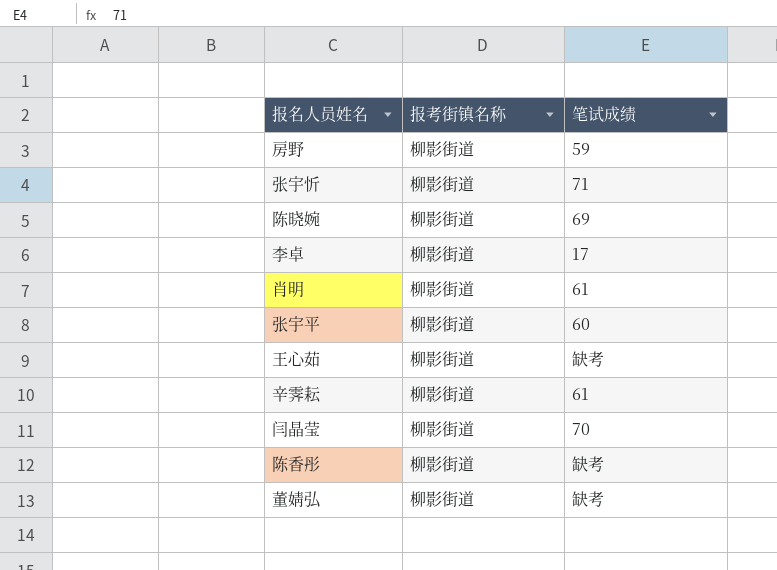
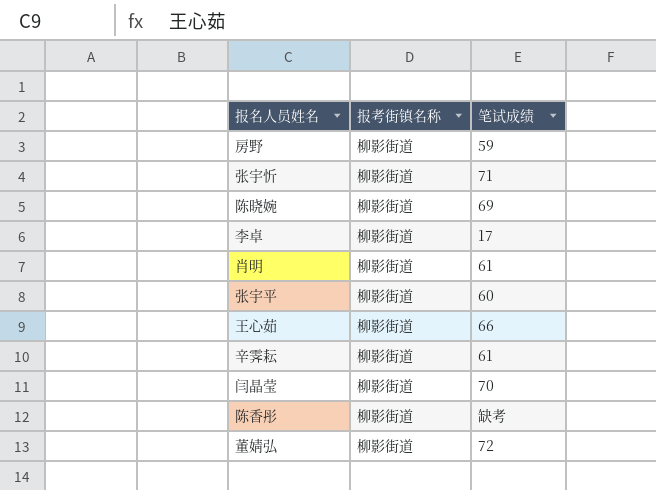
王心茹 | 笔试成绩: 缺考 -> 66
董婧弘 | 笔试成绩: 缺考 -> 72

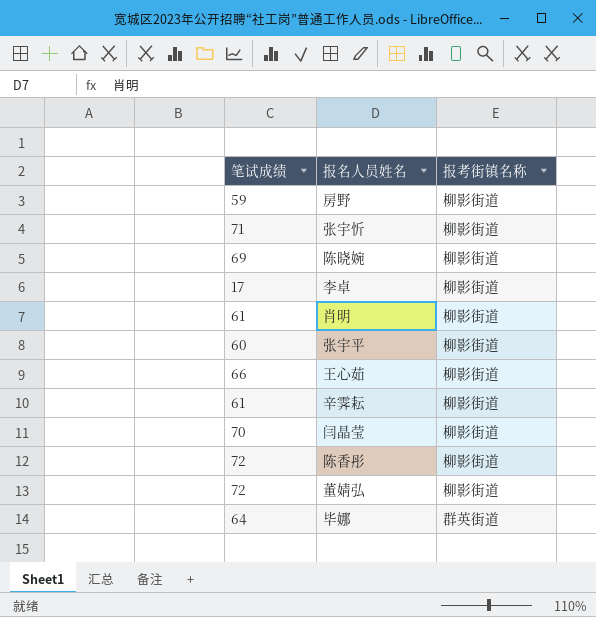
column 笔试成绩 | position: 3 -> 1
陈香彤 | 笔试成绩: 缺考 -> 72
row 毕娜: none -> 64 | 群英街道

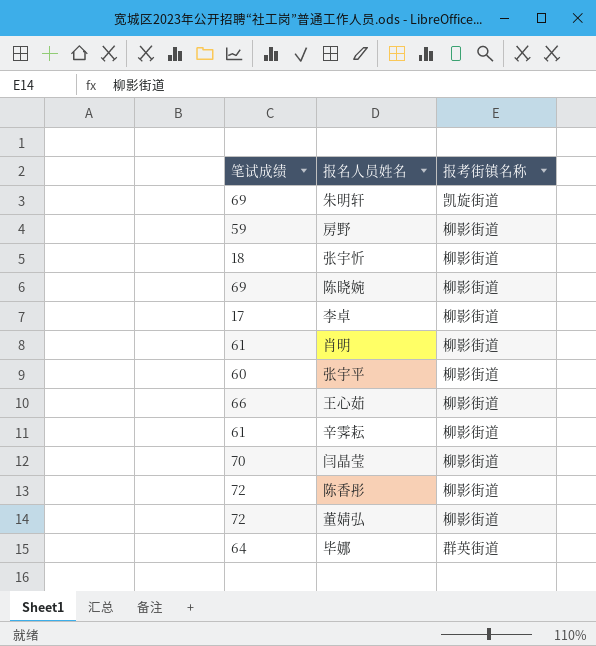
row 朱明轩: none -> 69 | 凯旋街道
张宇忻 | 笔试成绩: 71 -> 18

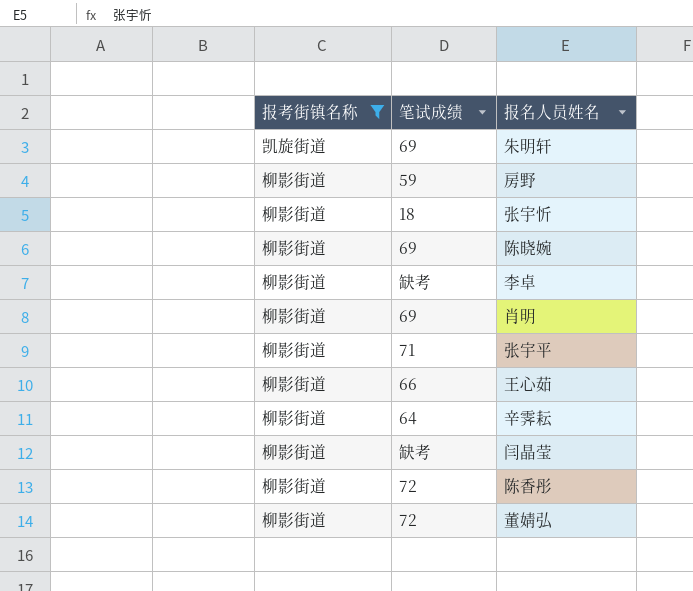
filter: none -> 报考街镇名称 != 群英街道
column 报考街镇名称 | position: 3 -> 1
李卓 | 笔试成绩: 17 -> 缺考
肖明 | 笔试成绩: 61 -> 69
张宇平 | 笔试成绩: 60 -> 71
辛霁耘 | 笔试成绩: 61 -> 64
闫晶莹 | 笔试成绩: 70 -> 缺考

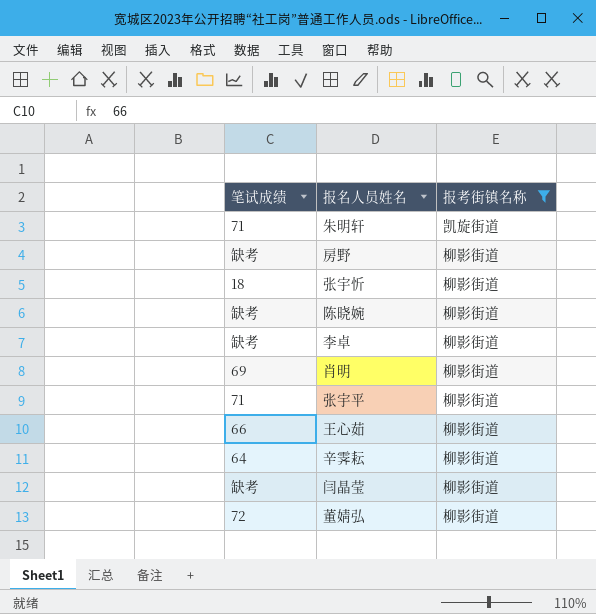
column 报考街镇名称 | position: 1 -> 3
row 陈香彤: 柳影街道 | 72 -> none
朱明轩 | 笔试成绩: 69 -> 71
房野 | 笔试成绩: 59 -> 缺考
陈晓婉 | 笔试成绩: 69 -> 缺考

